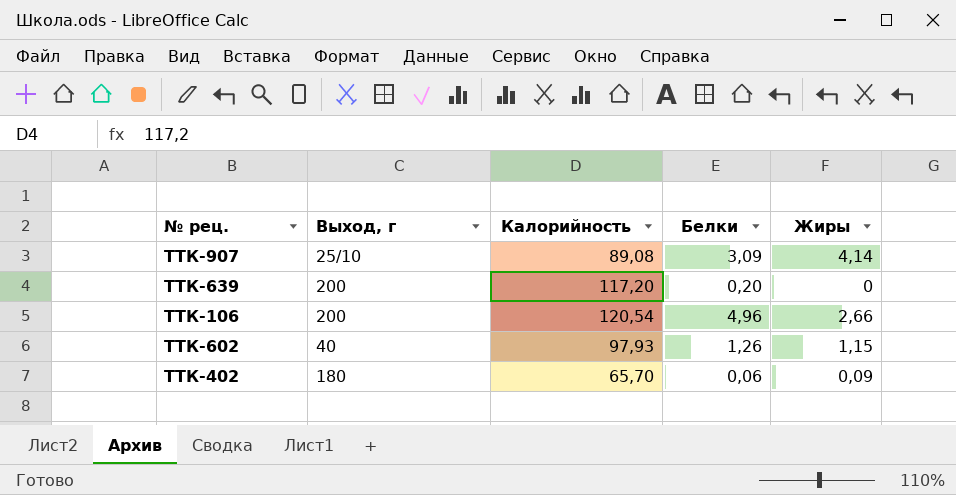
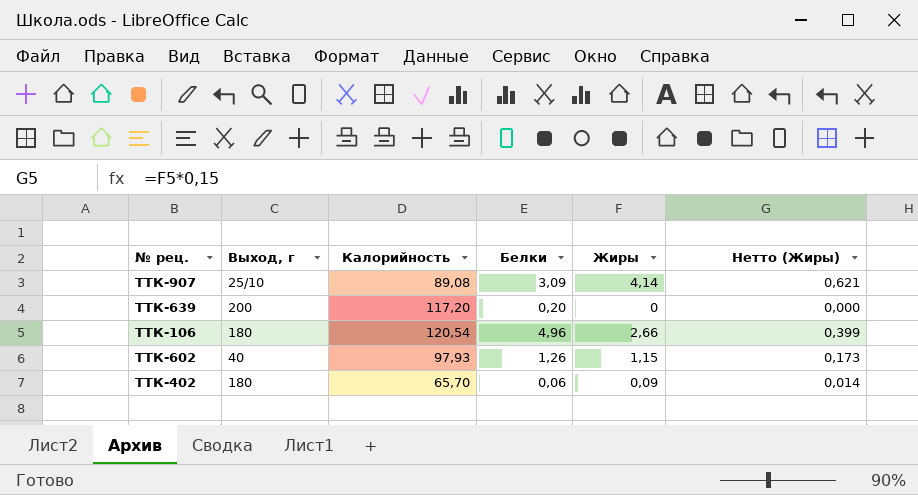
column Нетто (Жиры) | formula: none -> [Жиры] * 0,15
ТТК-106 | Выход, г: 200 -> 180

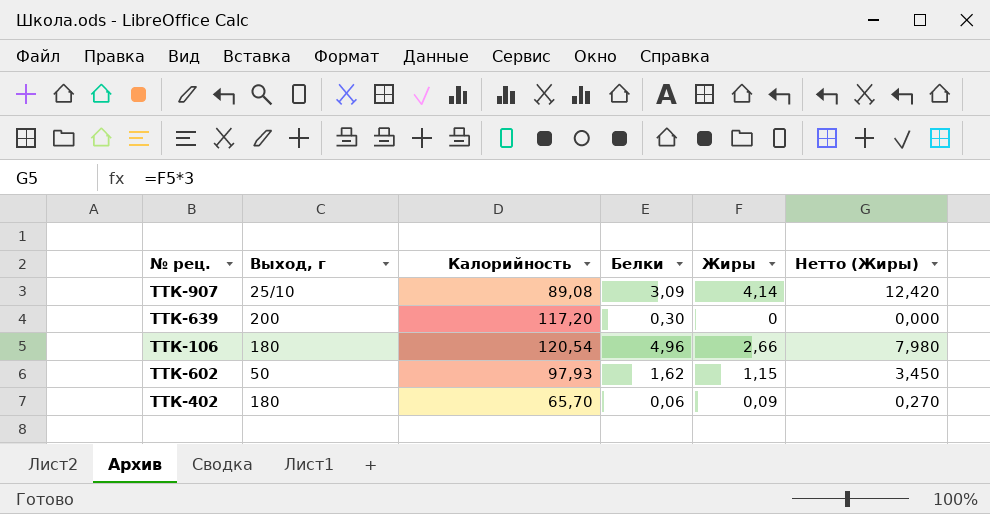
column Нетто (Жиры) | formula: [Жиры] * 0,15 -> [Жиры] * 3
ТТК-639 | Белки: 0,20 -> 0,30
ТТК-602 | Выход, г: 40 -> 50
ТТК-602 | Белки: 1,26 -> 1,62

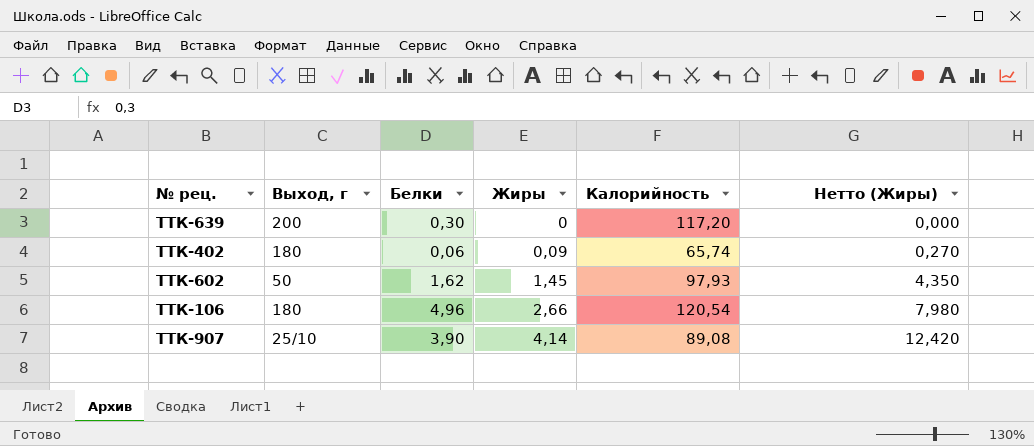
row order: none -> Жиры ascending
column Калорийность | position: 3 -> 5
ТТК-402 | Калорийность: 65,70 -> 65,74
ТТК-602 | Жиры: 1,15 -> 1,45
ТТК-602 | Нетто (Жиры): 3,450 -> 4,350
ТТК-907 | Белки: 3,09 -> 3,90

